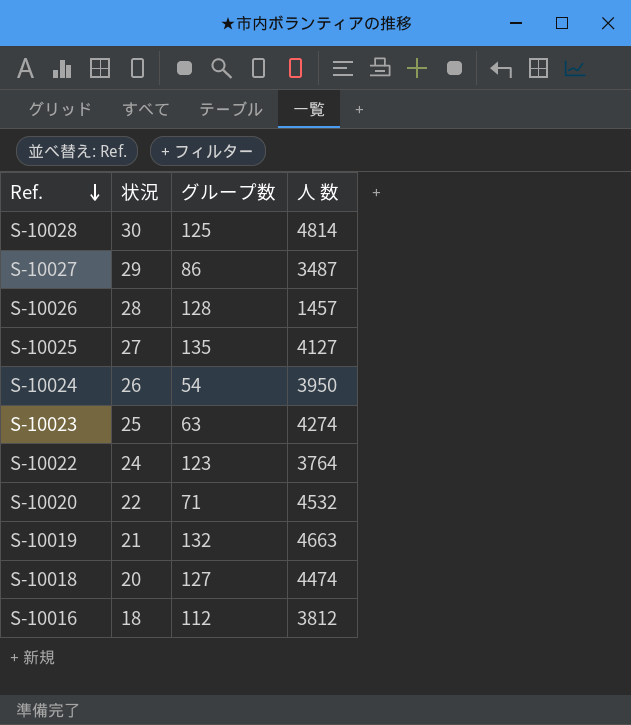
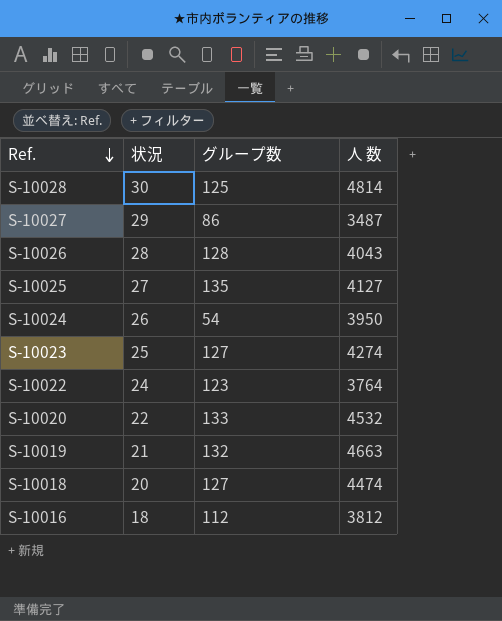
S-10026 | 人 数: 1457 -> 4043
S-10023 | グループ数: 63 -> 127
S-10020 | グループ数: 71 -> 133

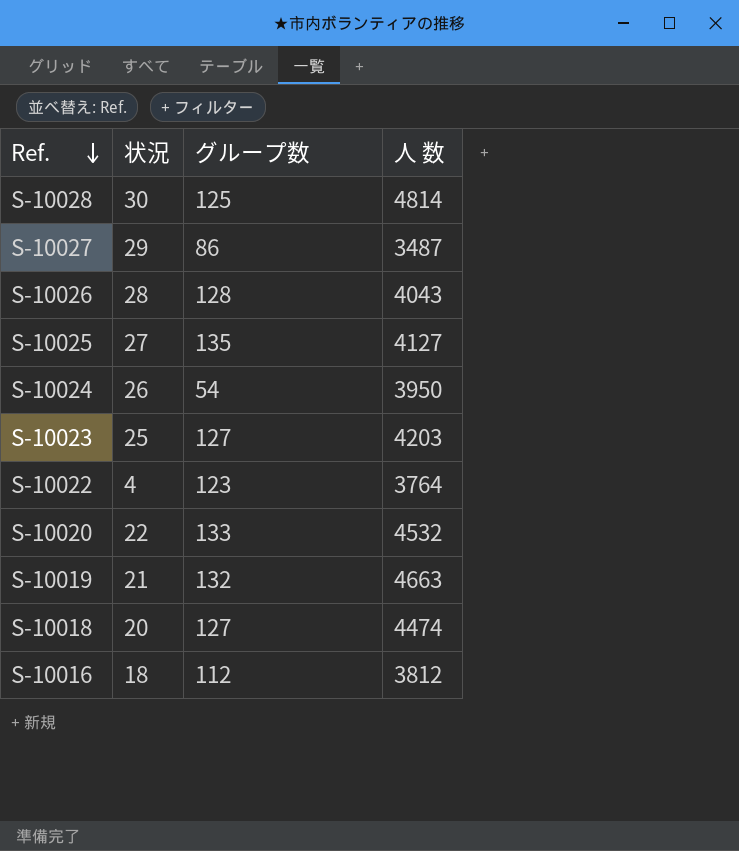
S-10023 | 人 数: 4274 -> 4203
S-10022 | 状況: 24 -> 4

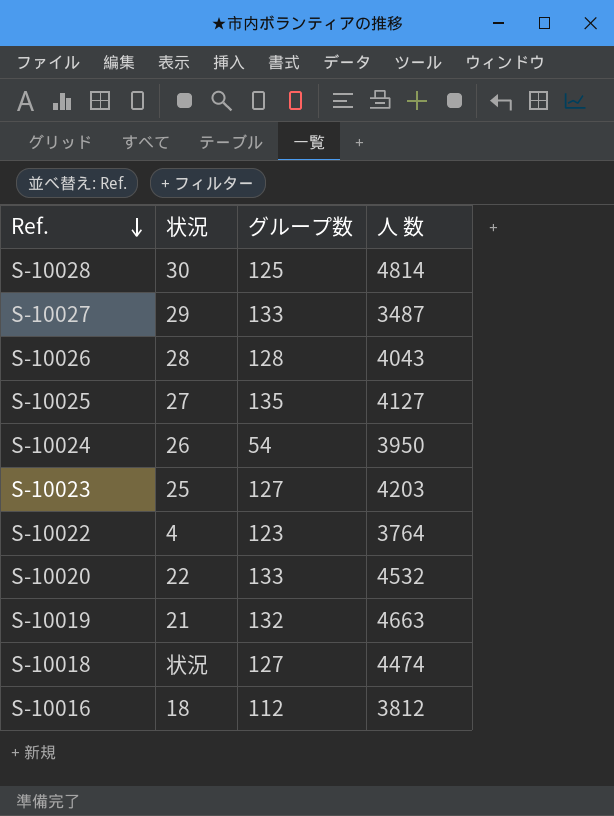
S-10027 | グループ数: 86 -> 133
S-10018 | 状況: 20 -> 状況

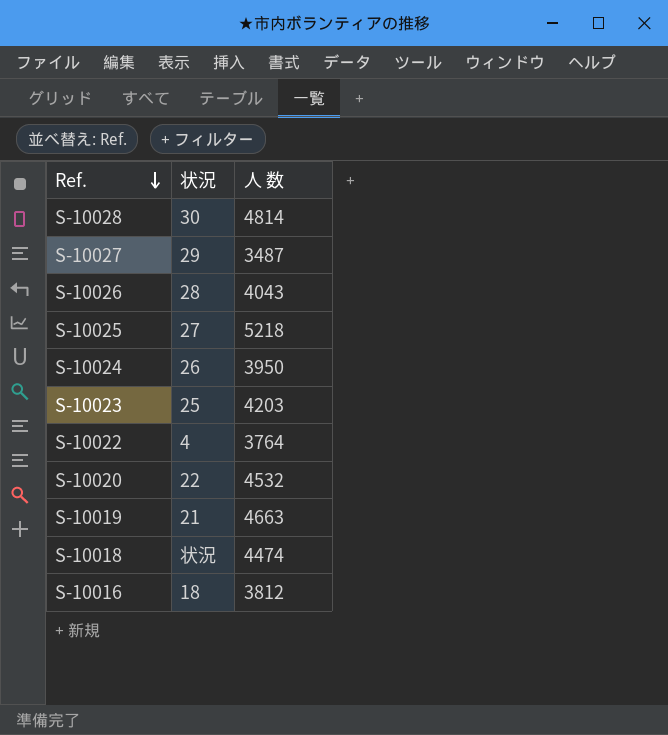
column グループ数 | position: 3 -> none
S-10025 | 人 数: 4127 -> 5218

